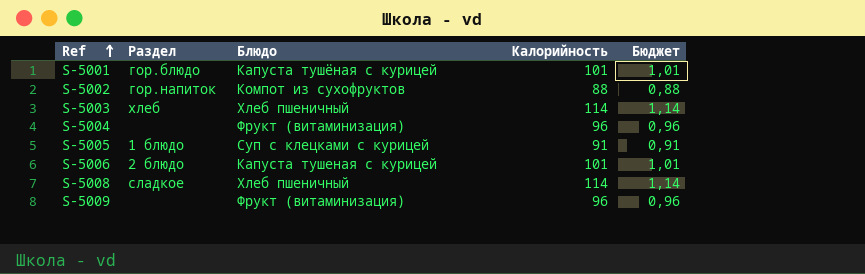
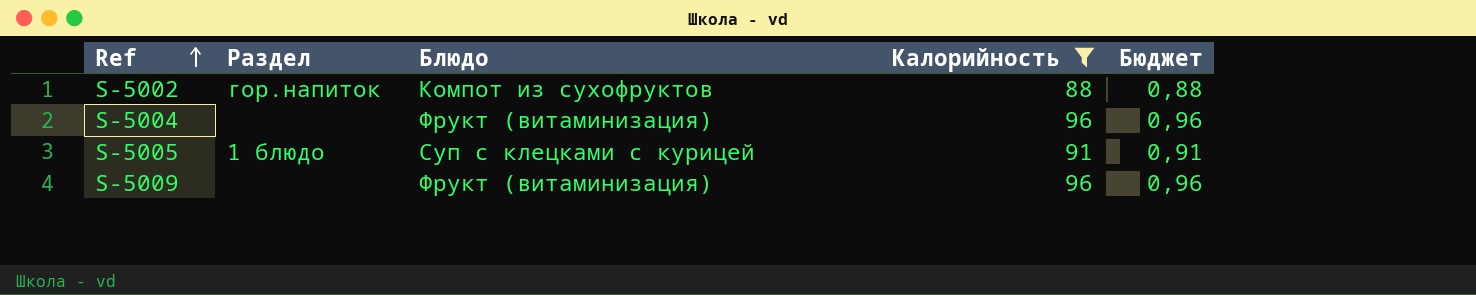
filter: none -> Калорийность <= 96

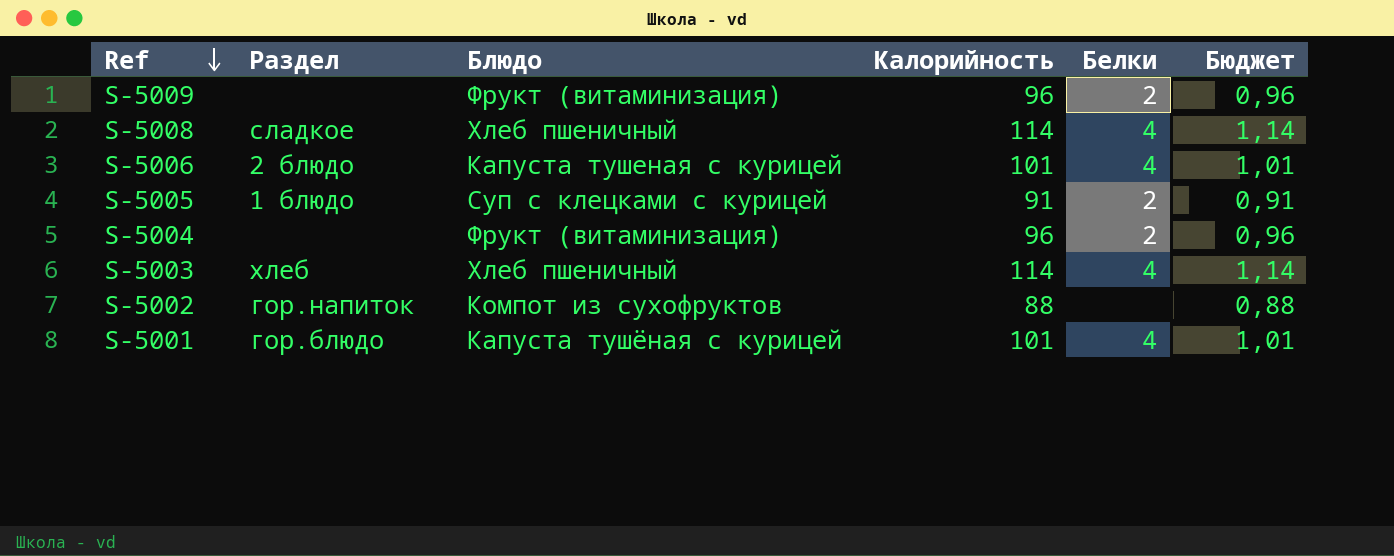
filter: Калорийность <= 96 -> none
row order: Ref ascending -> Ref descending
column Белки | position: none -> 5

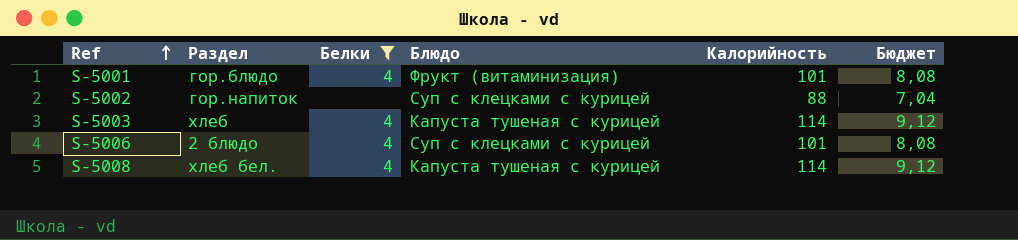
filter: none -> Белки != 2
row order: Ref descending -> Ref ascending
column Белки | position: 5 -> 3
column Бюджет | formula: [Калорийность] * 0,01 -> [Калорийность] * 0,08
S-5001 | Блюдо: Капуста тушёная с курицей -> Фрукт (витаминизация)
S-5002 | Блюдо: Компот из сухофруктов -> Суп с клецками с курицей
S-5003 | Блюдо: Хлеб пшеничный -> Капуста тушеная с курицей
S-5006 | Блюдо: Капуста тушеная с курицей -> Суп с клецками с курицей
S-5008 | Раздел: сладкое -> хлеб бел.
S-5008 | Блюдо: Хлеб пшеничный -> Капуста тушеная с курицей

